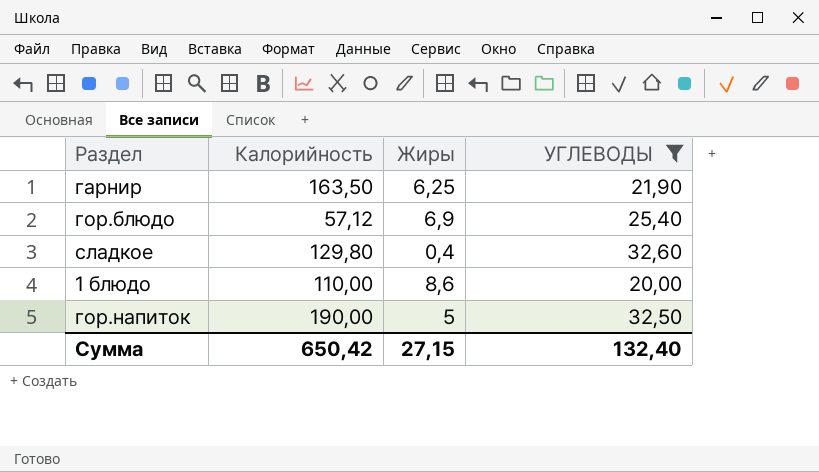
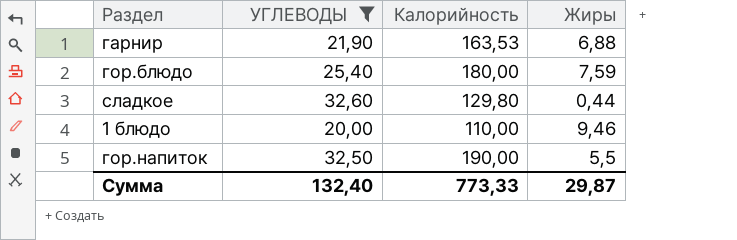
column УГЛЕВОДЫ | position: 4 -> 2
гарнир | Калорийность: 163,50 -> 163,53
гарнир | Жиры: 6,25 -> 6,88
гор.блюдо | Калорийность: 57,12 -> 180,00
гор.блюдо | Жиры: 6,9 -> 7,59
сладкое | Жиры: 0,4 -> 0,44
1 блюдо | Жиры: 8,6 -> 9,46
гор.напиток | Жиры: 5 -> 5,5
Сумма | Калорийность: 650,42 -> 773,33
Сумма | Жиры: 27,15 -> 29,87

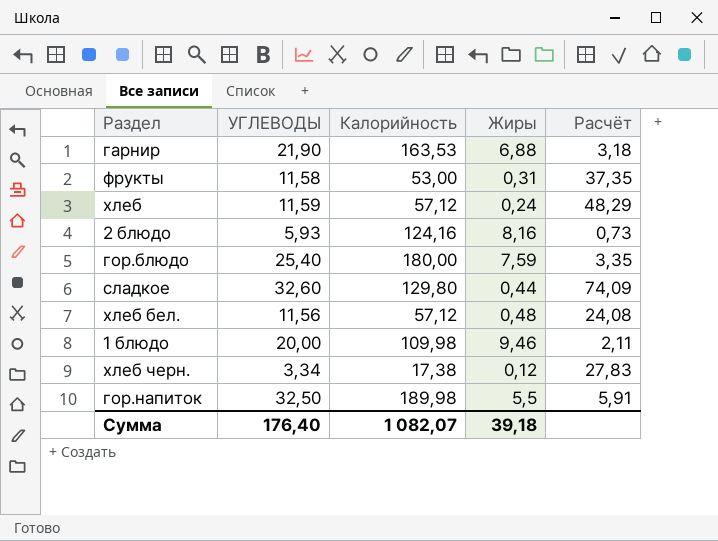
filter: УГЛЕВОДЫ >= 20,00 -> none
column Расчёт | formula: none -> [УГЛЕВОДЫ] / [Жиры]
1 блюдо | Калорийность: 110,00 -> 109,98
гор.напиток | Калорийность: 190,00 -> 189,98
Сумма | УГЛЕВОДЫ: 132,40 -> 176,40
Сумма | Калорийность: 773,33 -> 1 082,07
Сумма | Жиры: 29,87 -> 39,18

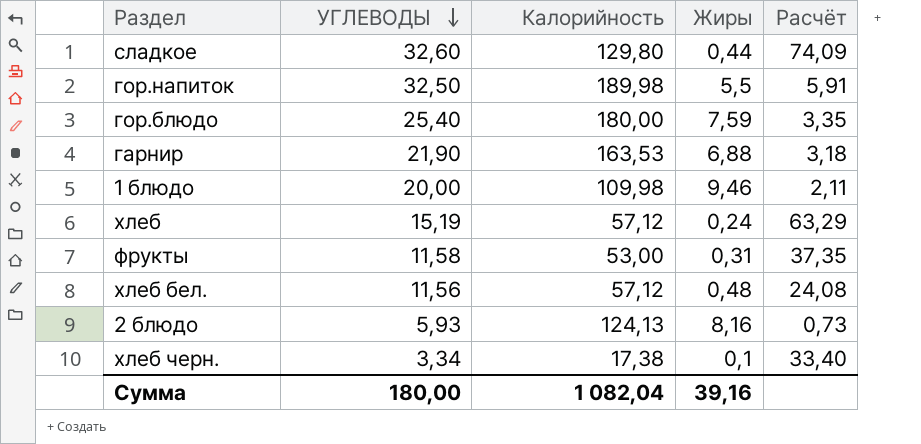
row order: none -> УГЛЕВОДЫ descending
хлеб | УГЛЕВОДЫ: 11,59 -> 15,19
хлеб | Расчёт: 48,29 -> 63,29
2 блюдо | Калорийность: 124,16 -> 124,13
хлеб черн. | Жиры: 0,12 -> 0,1
хлеб черн. | Расчёт: 27,83 -> 33,40
Сумма | УГЛЕВОДЫ: 176,40 -> 180,00
Сумма | Калорийность: 1 082,07 -> 1 082,04
Сумма | Жиры: 39,18 -> 39,16

